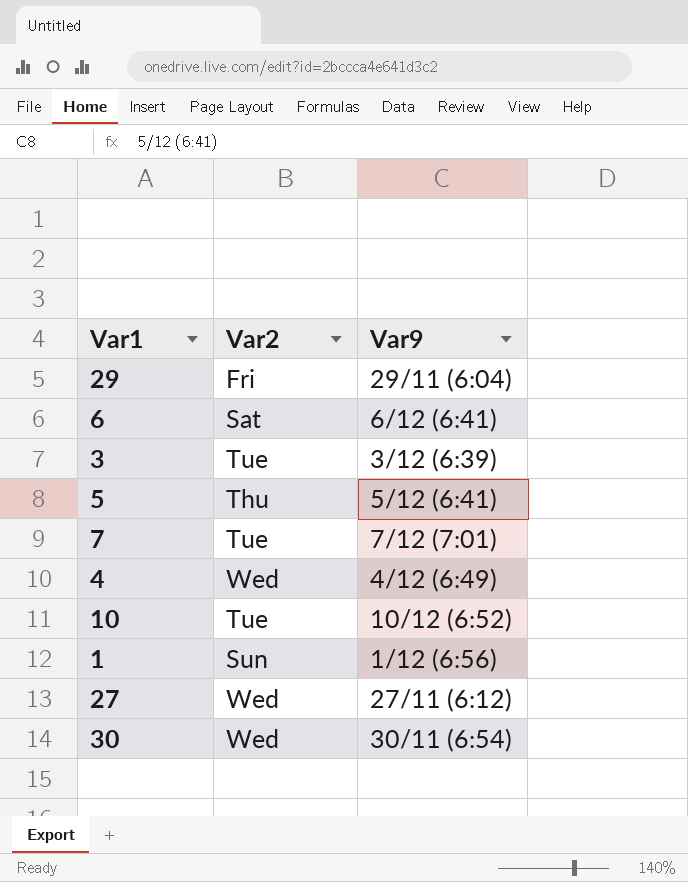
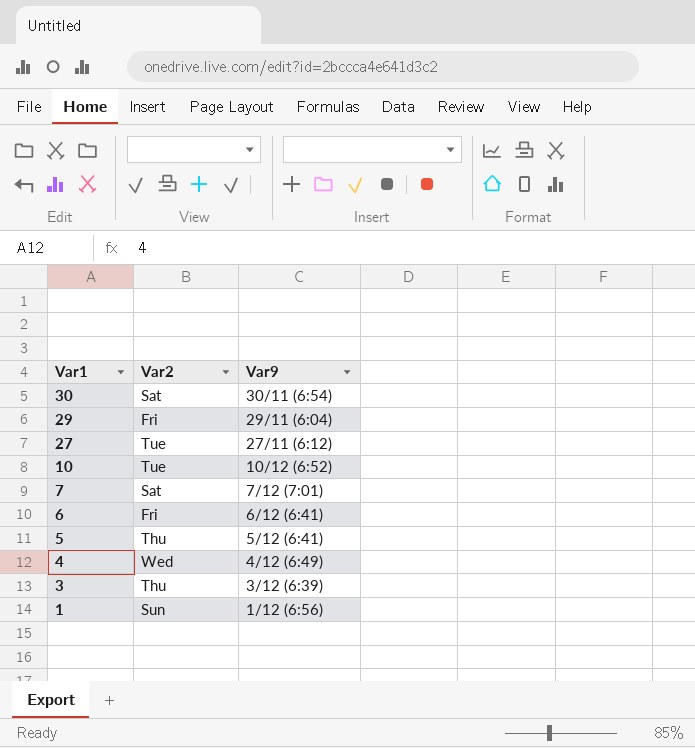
row order: none -> Var1 descending
30 | Var2: Wed -> Sat
27 | Var2: Wed -> Tue
7 | Var2: Tue -> Sat
6 | Var2: Sat -> Fri
3 | Var2: Tue -> Thu

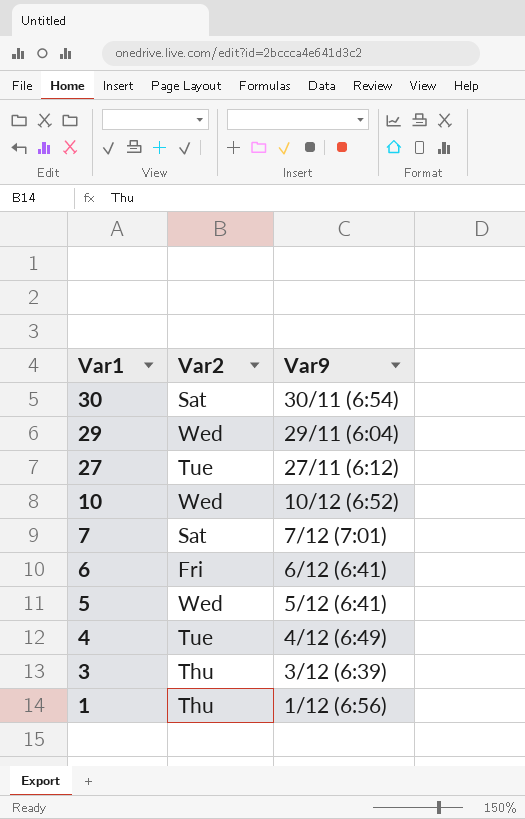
29 | Var2: Fri -> Wed
10 | Var2: Tue -> Wed
5 | Var2: Thu -> Wed
4 | Var2: Wed -> Tue
1 | Var2: Sun -> Thu

